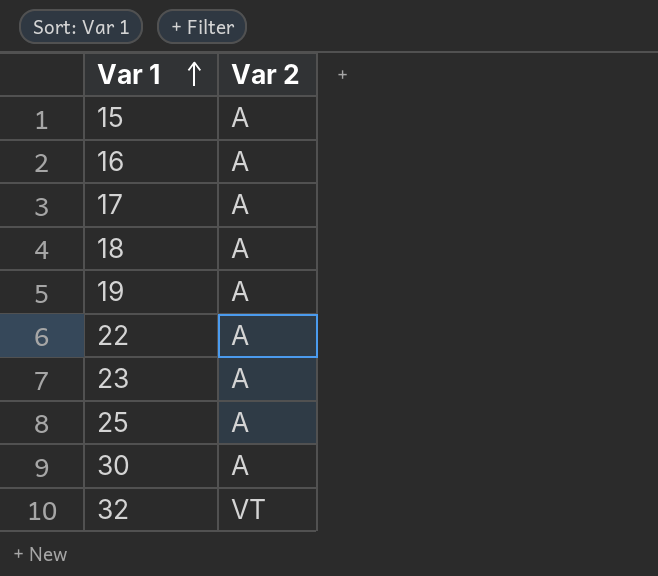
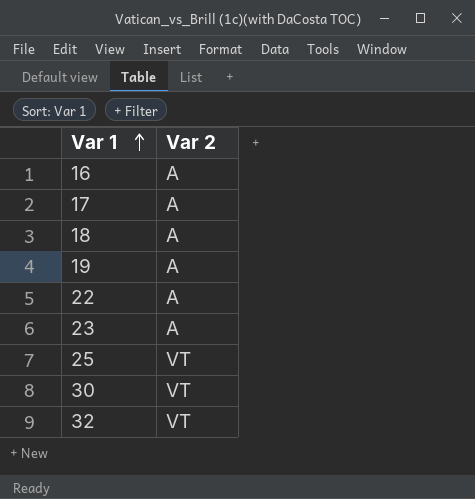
row 15: A -> none
25 | Var 2: A -> VT
30 | Var 2: A -> VT

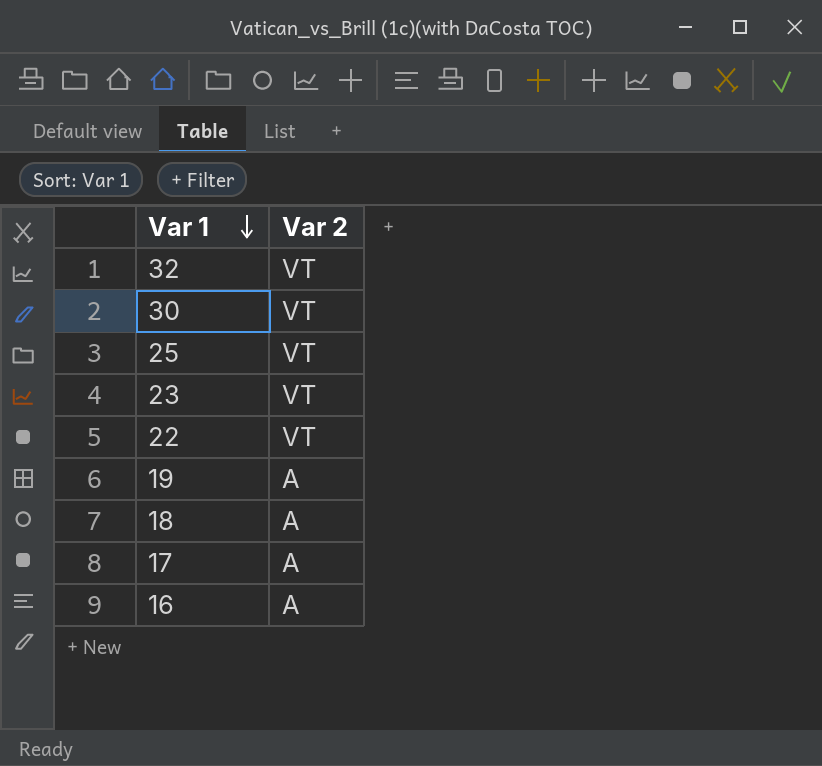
row order: Var 1 ascending -> Var 1 descending
23 | Var 2: A -> VT
22 | Var 2: A -> VT

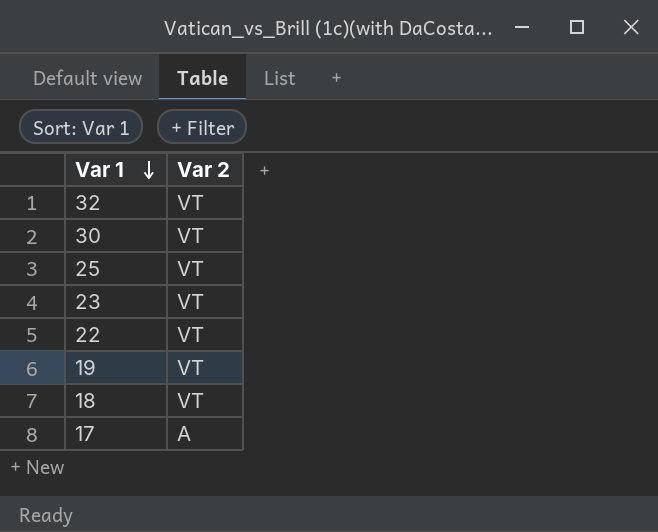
row 16: A -> none
19 | Var 2: A -> VT
18 | Var 2: A -> VT

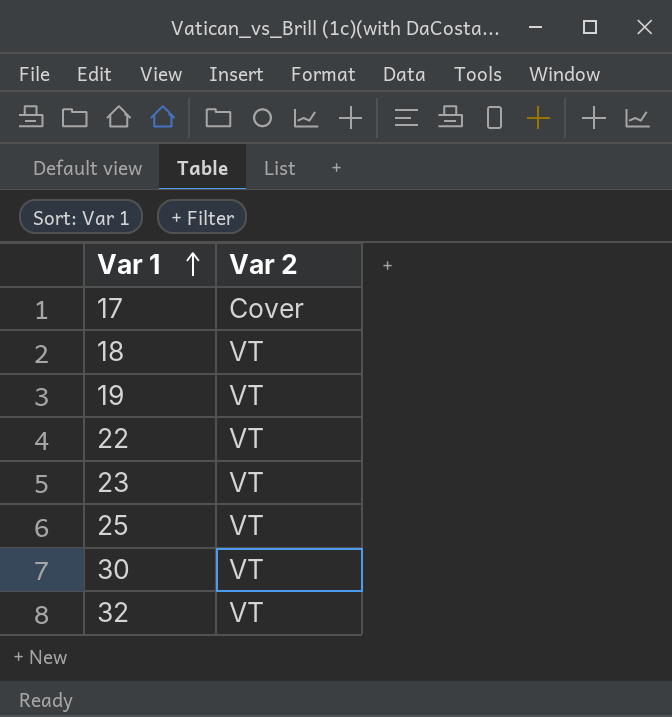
row order: Var 1 descending -> Var 1 ascending
17 | Var 2: A -> Cover

